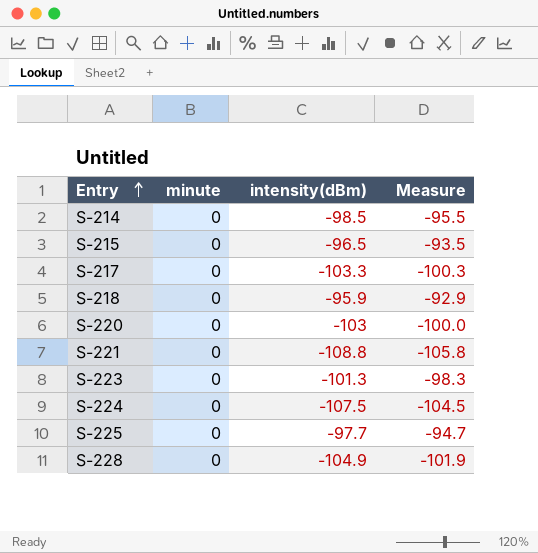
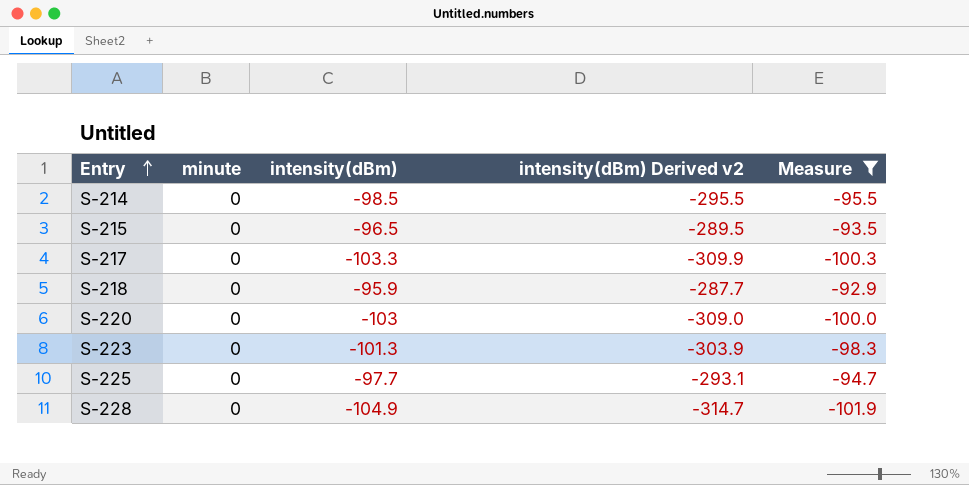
filter: none -> Measure >= -101.9
column intensity(dBm) Derived v2 | formula: none -> [intensity(dBm)] * 3

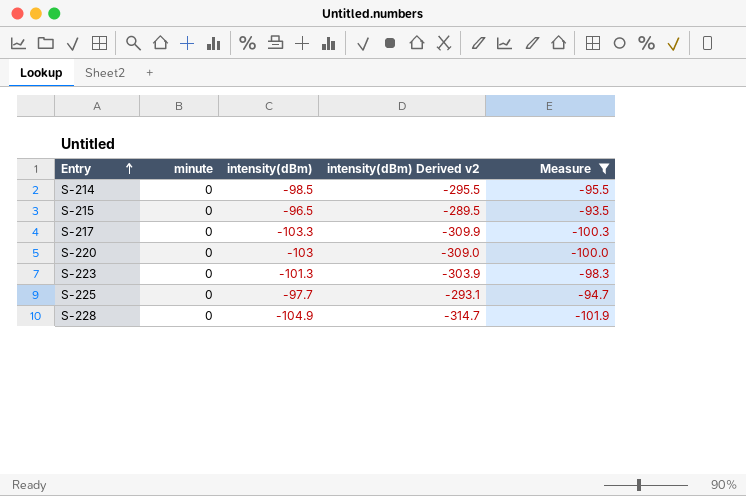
row S-218: 0 | -95.9 | -287.7 | -92.9 -> none

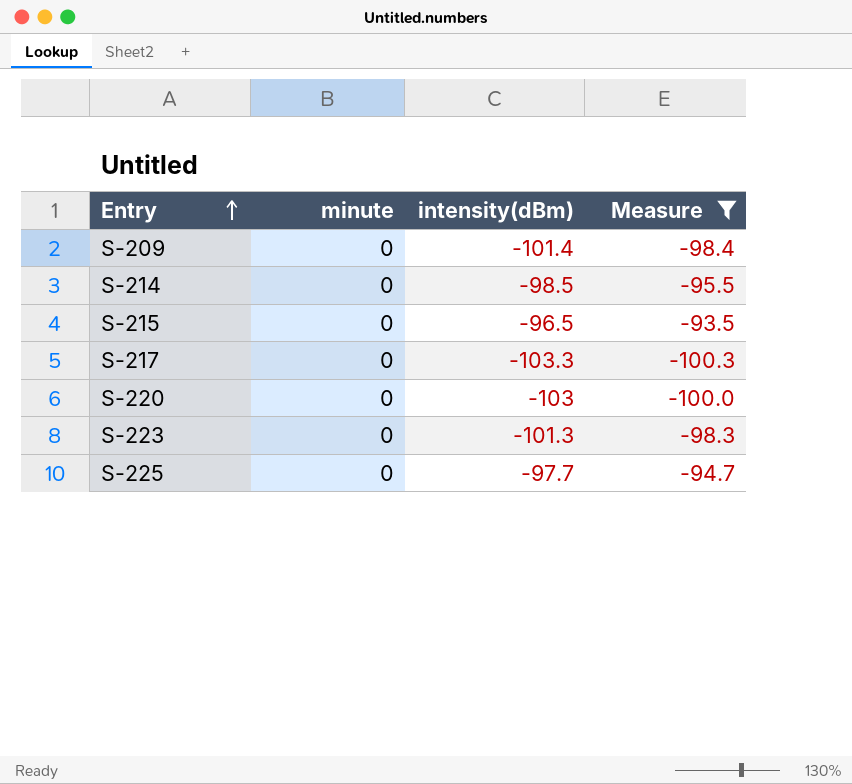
column intensity(dBm) Derived v2 | formula: [intensity(dBm)] * 3 -> none
row S-228: 0 | -104.9 | -314.7 | -101.9 -> none
row S-209: none -> 0 | -101.4 | -98.4

